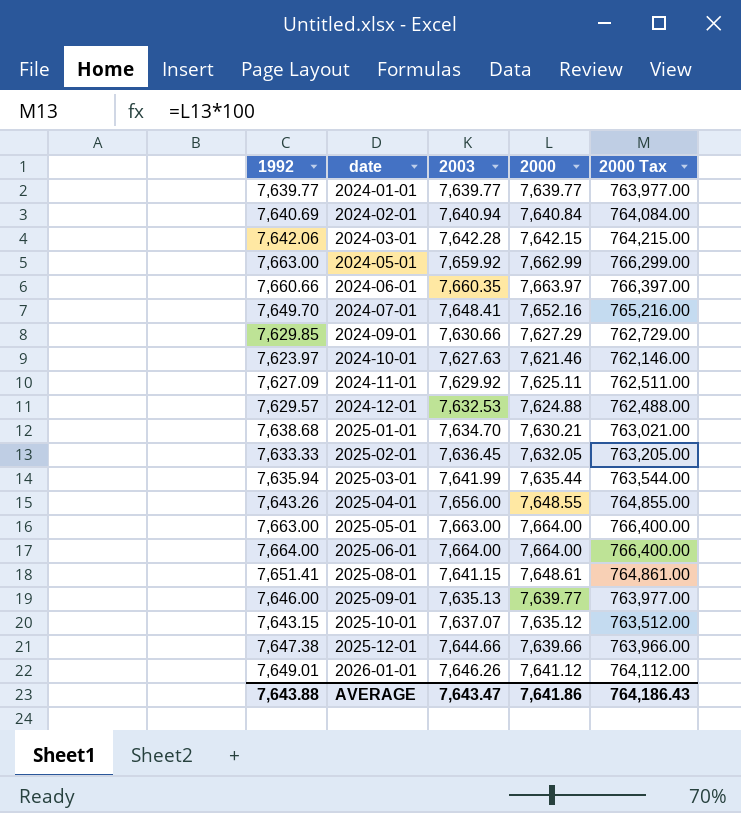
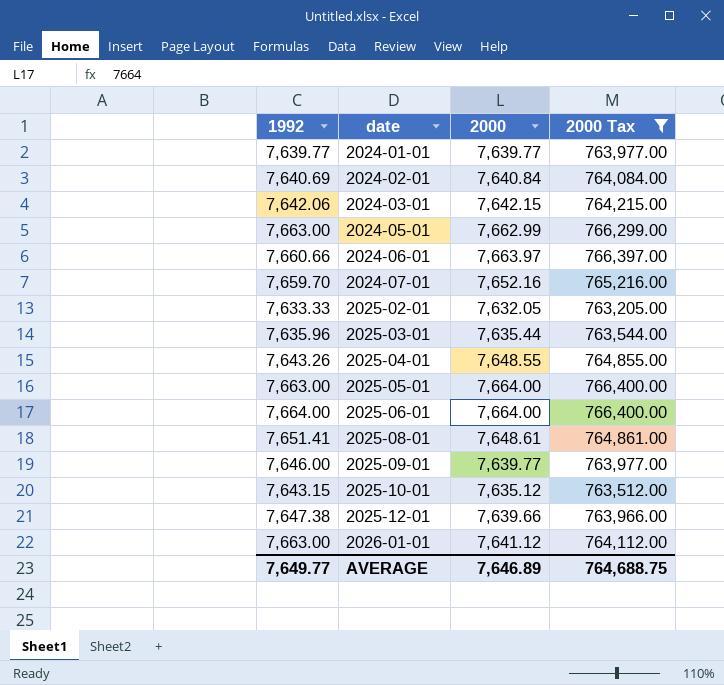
filter: none -> 2000 Tax >= 763,205.00
column 2003 | position: 3 -> none
2024-07-01 | 1992: 7,649.70 -> 7,659.70
2025-03-01 | 1992: 7,635.94 -> 7,635.96
2026-01-01 | 1992: 7,649.01 -> 7,663.00
AVERAGE | 1992: 7,643.88 -> 7,649.77
AVERAGE | 2000: 7,641.86 -> 7,646.89
AVERAGE | 2000 Tax: 764,186.43 -> 764,688.75

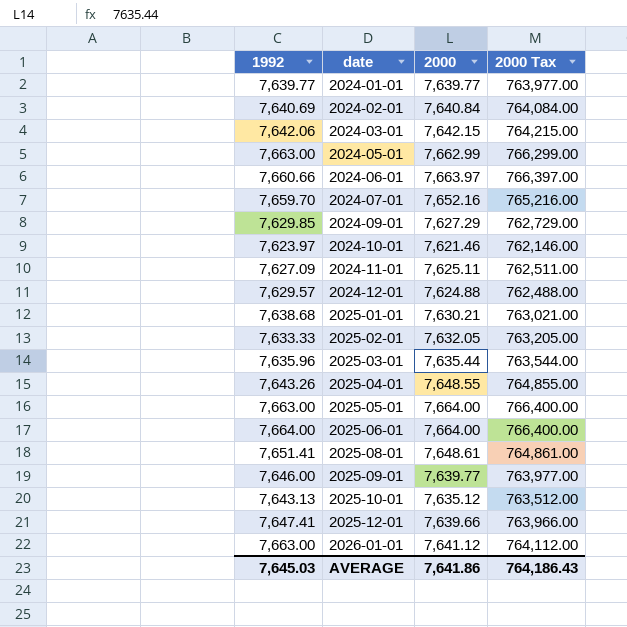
filter: 2000 Tax >= 763,205.00 -> none
2025-10-01 | 1992: 7,643.15 -> 7,643.13
2025-12-01 | 1992: 7,647.38 -> 7,647.41
AVERAGE | 1992: 7,649.77 -> 7,645.03
AVERAGE | 2000: 7,646.89 -> 7,641.86
AVERAGE | 2000 Tax: 764,688.75 -> 764,186.43

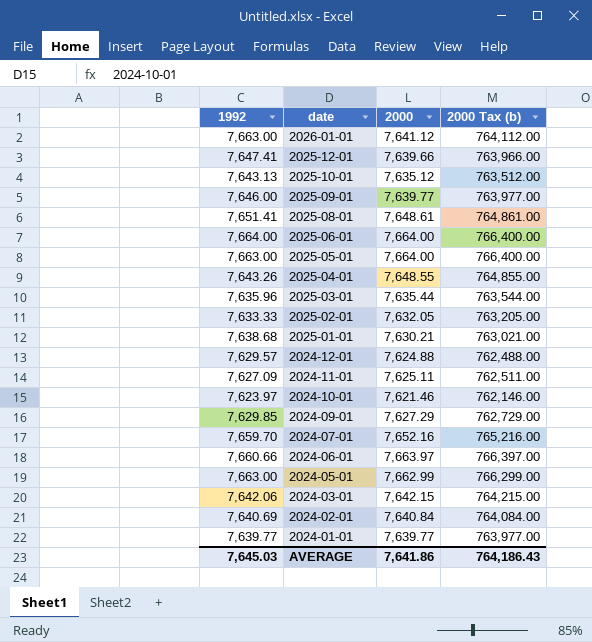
row order: date ascending -> date descending
column name: 2000 Tax -> 2000 Tax (b)

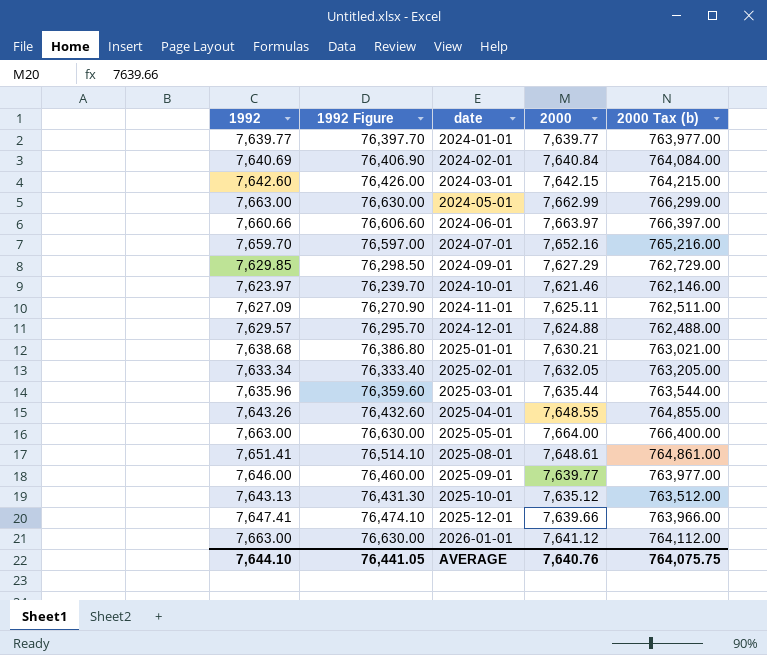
row order: date descending -> date ascending
column 1992 Figure | formula: none -> [1992] * 10
row 2025-06-01: 7,664.00 | 7,664.00 | 766,400.00 -> none
2024-03-01 | 1992: 7,642.06 -> 7,642.60
2025-02-01 | 1992: 7,633.33 -> 7,633.34
AVERAGE | 1992: 7,645.03 -> 7,644.10
AVERAGE | 2000: 7,641.86 -> 7,640.76
AVERAGE | 2000 Tax (b): 764,186.43 -> 764,075.75

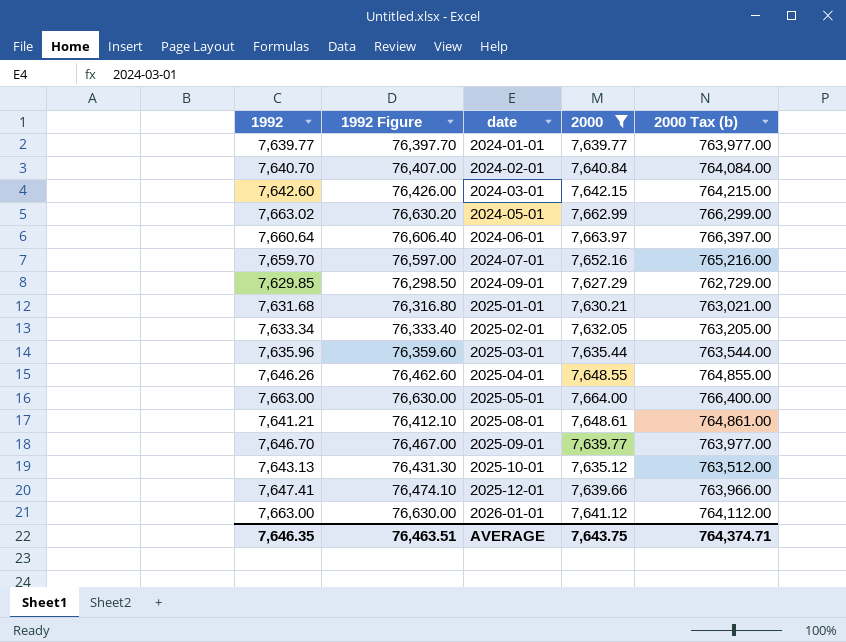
filter: none -> 2000 >= 7,627.29
2024-02-01 | 1992: 7,640.69 -> 7,640.70
2024-02-01 | 1992 Figure: 76,406.90 -> 76,407.00
2024-05-01 | 1992: 7,663.00 -> 7,663.02
2024-05-01 | 1992 Figure: 76,630.00 -> 76,630.20
2024-06-01 | 1992: 7,660.66 -> 7,660.64
2024-06-01 | 1992 Figure: 76,606.60 -> 76,606.40
2025-01-01 | 1992: 7,638.68 -> 7,631.68
2025-01-01 | 1992 Figure: 76,386.80 -> 76,316.80
2025-04-01 | 1992: 7,643.26 -> 7,646.26
2025-04-01 | 1992 Figure: 76,432.60 -> 76,462.60
2025-08-01 | 1992: 7,651.41 -> 7,641.21
2025-08-01 | 1992 Figure: 76,514.10 -> 76,412.10
2025-09-01 | 1992: 7,646.00 -> 7,646.70
2025-09-01 | 1992 Figure: 76,460.00 -> 76,467.00
AVERAGE | 1992: 7,644.10 -> 7,646.35
AVERAGE | 1992 Figure: 76,441.05 -> 76,463.51
AVERAGE | 2000: 7,640.76 -> 7,643.75
AVERAGE | 2000 Tax (b): 764,075.75 -> 764,374.71

